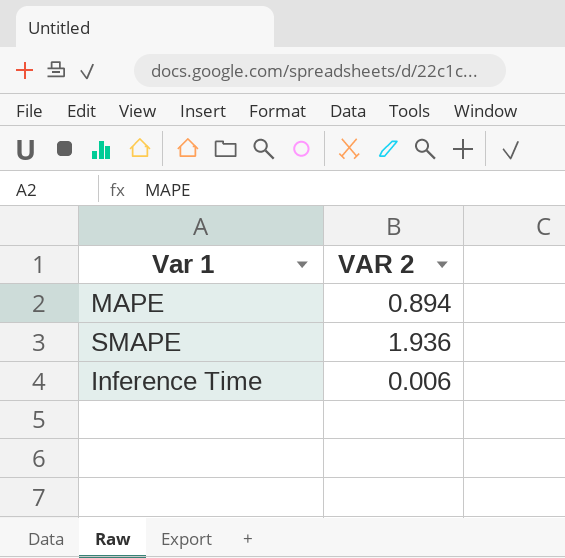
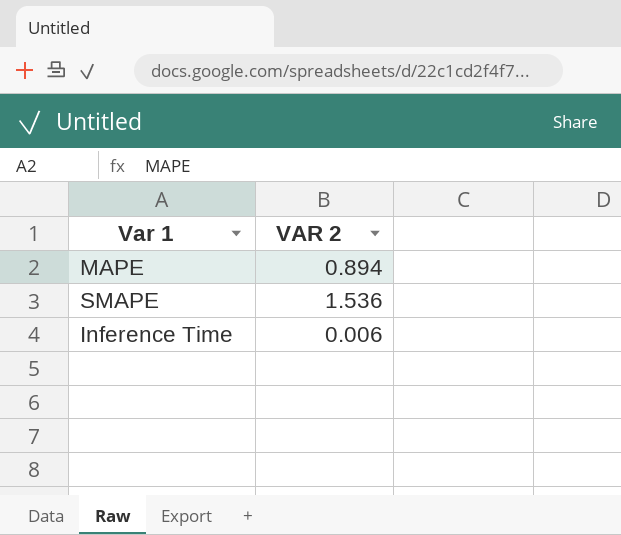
SMAPE | VAR 2: 1.936 -> 1.536

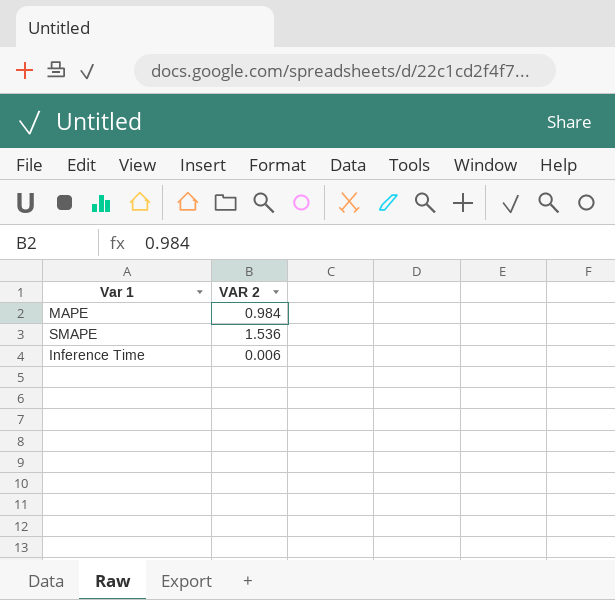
MAPE | VAR 2: 0.894 -> 0.984

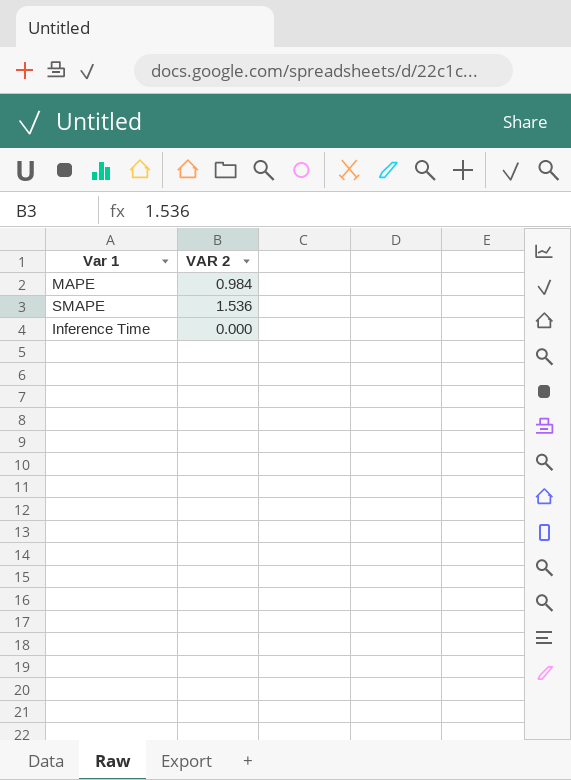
Inference Time | VAR 2: 0.006 -> 0.000

